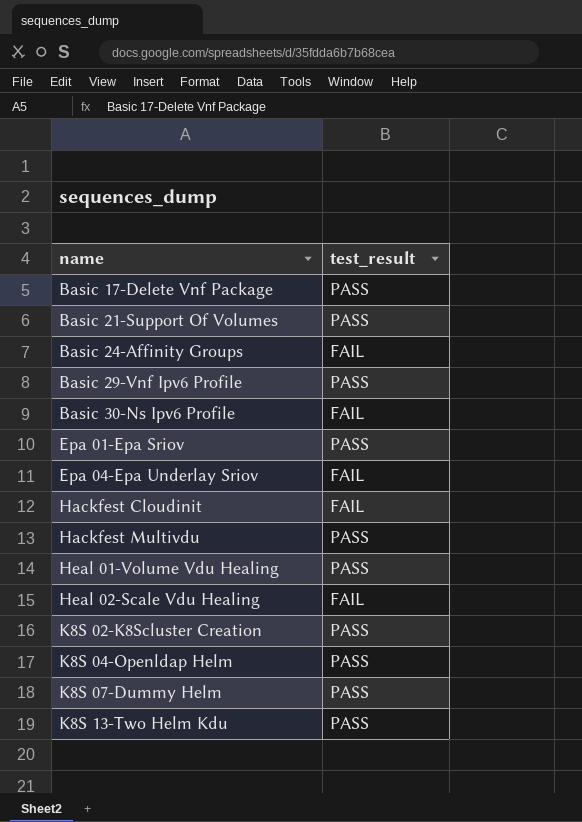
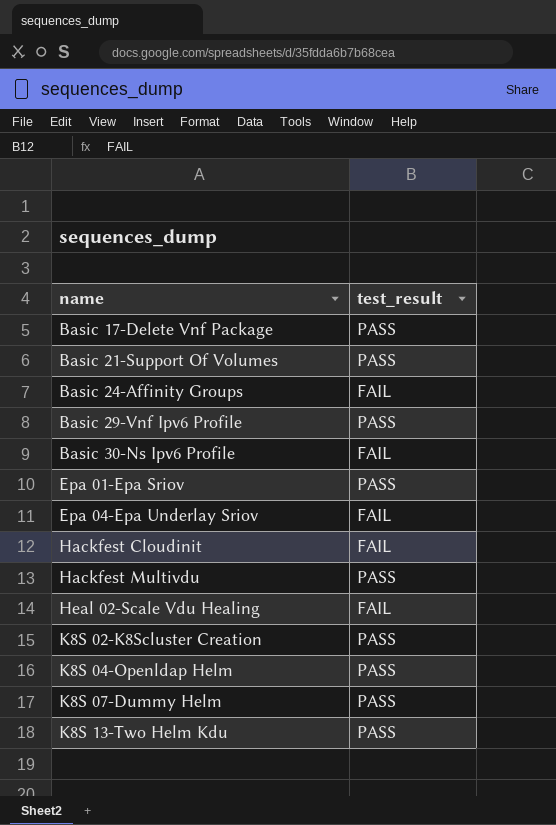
row Heal 01-Volume Vdu Healing: PASS -> none

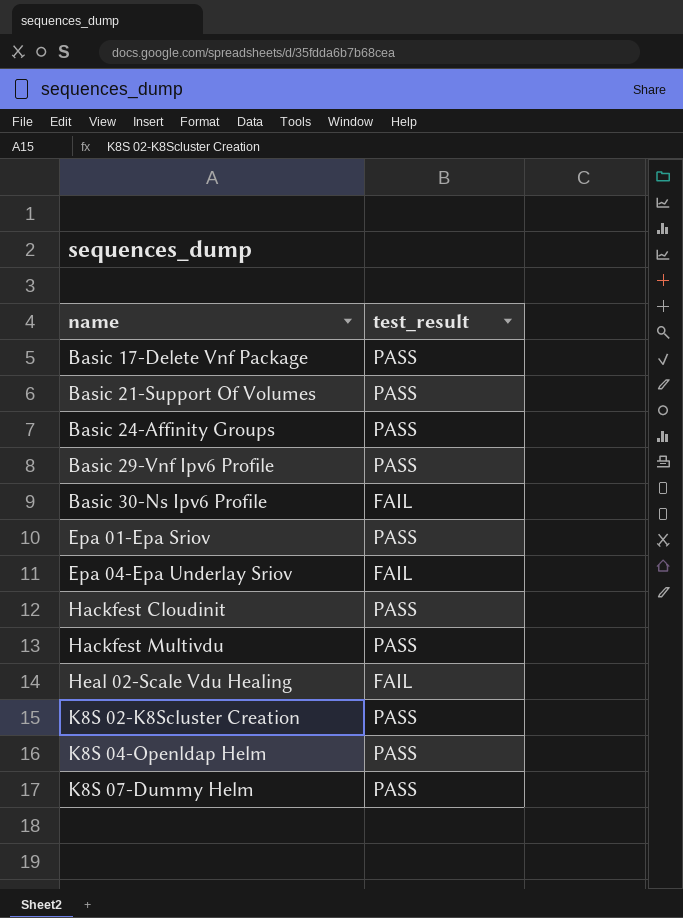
row K8S 13-Two Helm Kdu: PASS -> none
Basic 24-Affinity Groups | test_result: FAIL -> PASS
Hackfest Cloudinit | test_result: FAIL -> PASS

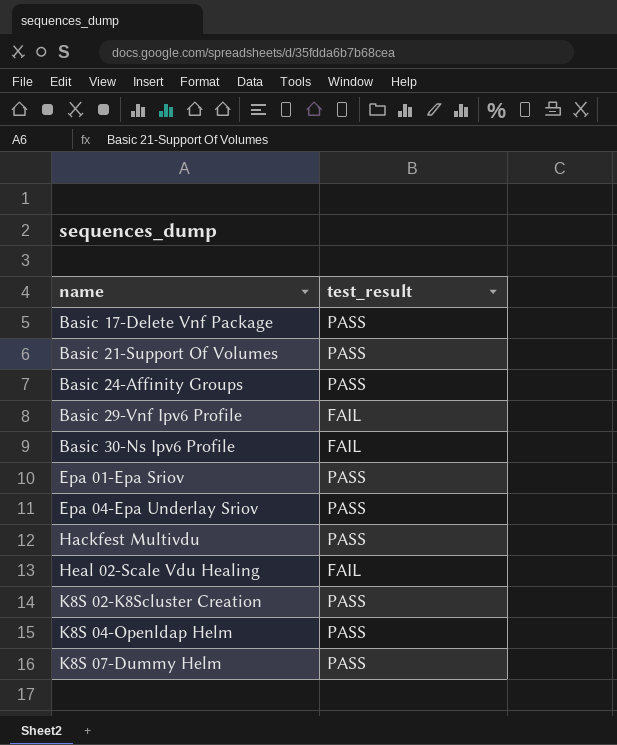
row Hackfest Cloudinit: PASS -> none
Basic 29-Vnf Ipv6 Profile | test_result: PASS -> FAIL
Epa 04-Epa Underlay Sriov | test_result: FAIL -> PASS

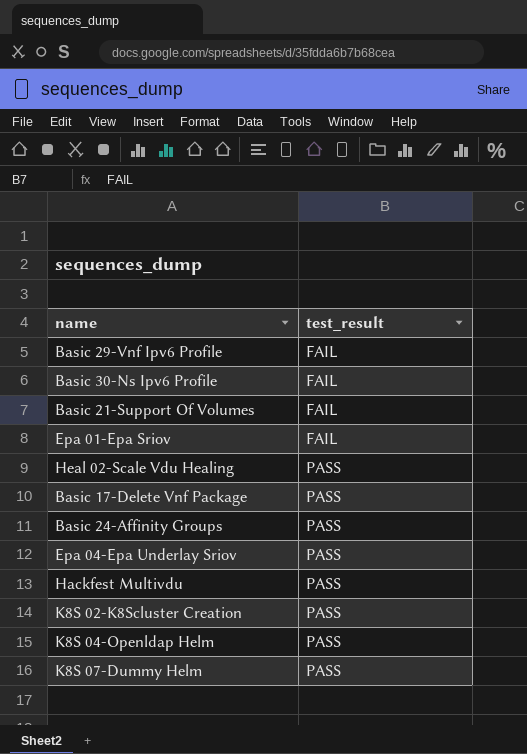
row order: name ascending -> test_result ascending
Basic 21-Support Of Volumes | test_result: PASS -> FAIL
Epa 01-Epa Sriov | test_result: PASS -> FAIL
Heal 02-Scale Vdu Healing | test_result: FAIL -> PASS

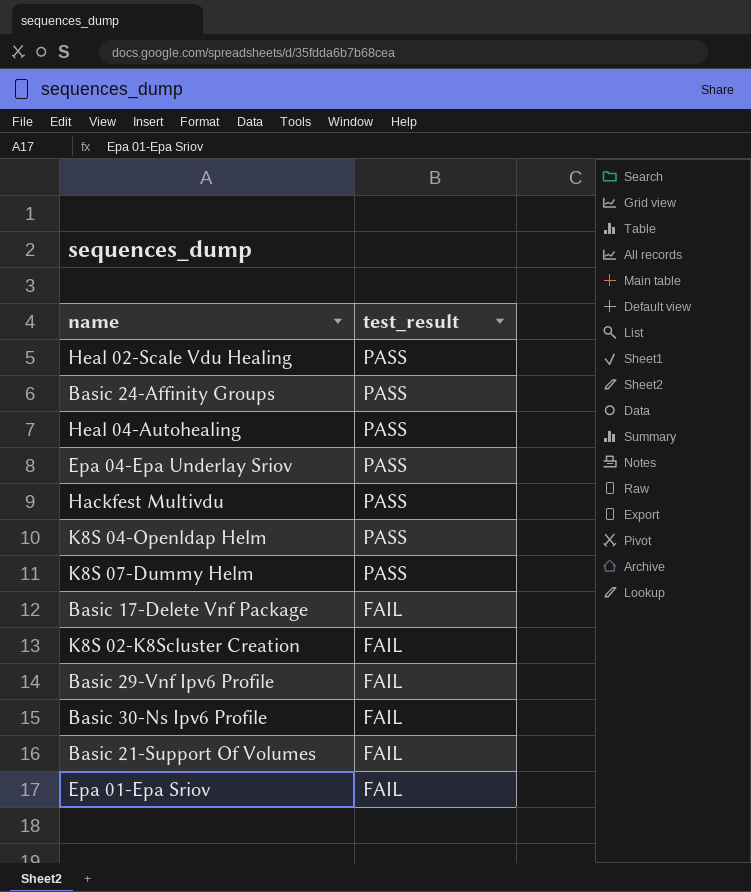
row order: test_result ascending -> test_result descending
row Heal 04-Autohealing: none -> PASS
Basic 17-Delete Vnf Package | test_result: PASS -> FAIL
K8S 02-K8Scluster Creation | test_result: PASS -> FAIL

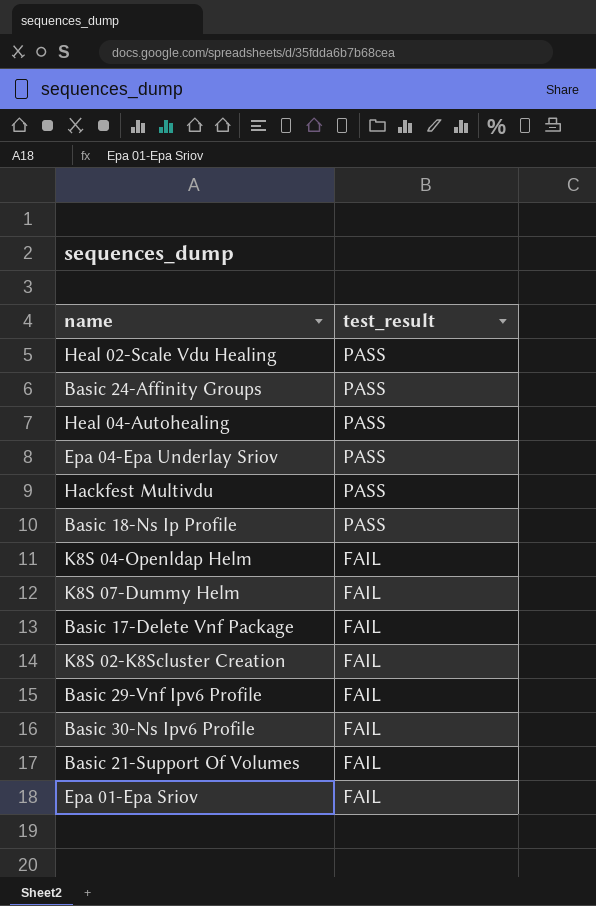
row Basic 18-Ns Ip Profile: none -> PASS
K8S 04-Openldap Helm | test_result: PASS -> FAIL
K8S 07-Dummy Helm | test_result: PASS -> FAIL

